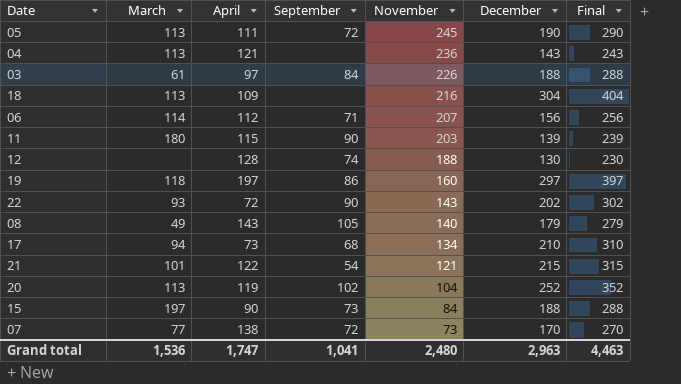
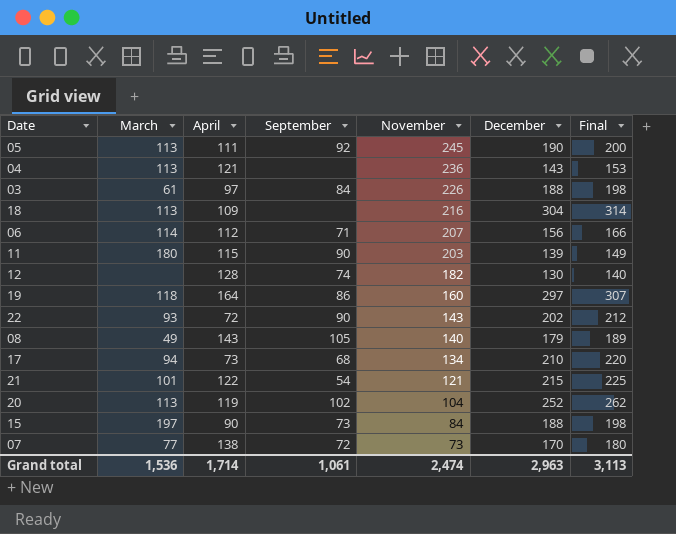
column Final | formula: [December] + 100 -> [December] + 10
05 | September: 72 -> 92
12 | November: 188 -> 182
19 | April: 197 -> 164
Grand total | April: 1,747 -> 1,714
Grand total | September: 1,041 -> 1,061
Grand total | November: 2,480 -> 2,474
Grand total | Final: 4,463 -> 3,113

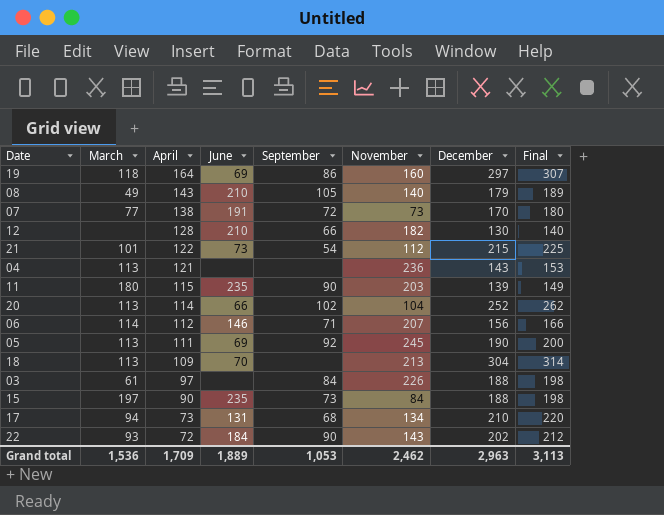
row order: November descending -> April descending
column June | position: none -> 4
12 | September: 74 -> 66
21 | November: 121 -> 112
20 | April: 119 -> 114
18 | November: 216 -> 213
Grand total | April: 1,714 -> 1,709
Grand total | September: 1,061 -> 1,053
Grand total | November: 2,474 -> 2,462

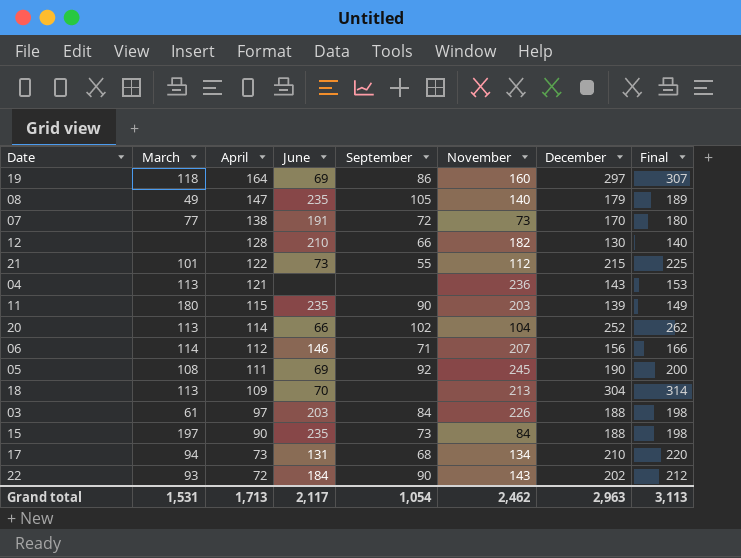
08 | April: 143 -> 147
08 | June: 210 -> 235
21 | September: 54 -> 55
05 | March: 113 -> 108
03 | June: none -> 203
Grand total | March: 1,536 -> 1,531
Grand total | April: 1,709 -> 1,713
Grand total | June: 1,889 -> 2,117
Grand total | September: 1,053 -> 1,054

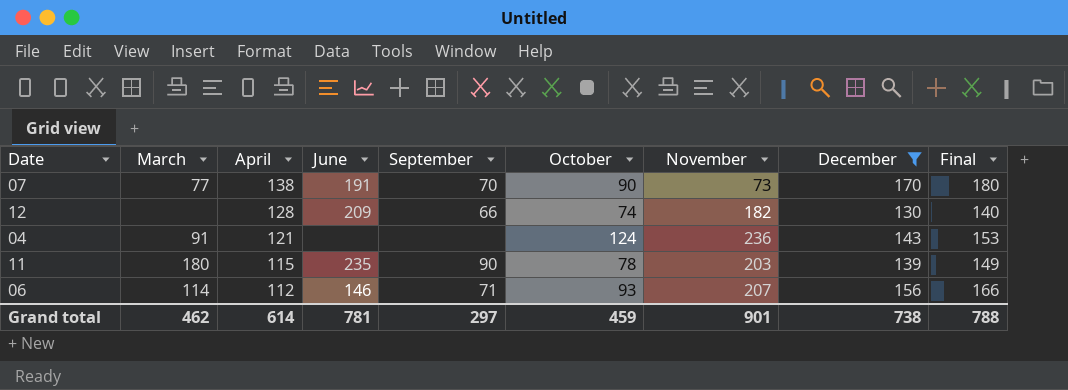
filter: none -> December <= 170
column October | position: none -> 6
07 | September: 72 -> 70
12 | June: 210 -> 209
04 | March: 113 -> 91
Grand total | March: 1,531 -> 462
Grand total | April: 1,713 -> 614
Grand total | June: 2,117 -> 781
Grand total | September: 1,054 -> 297
Grand total | November: 2,462 -> 901
Grand total | December: 2,963 -> 738
Grand total | Final: 3,113 -> 788

